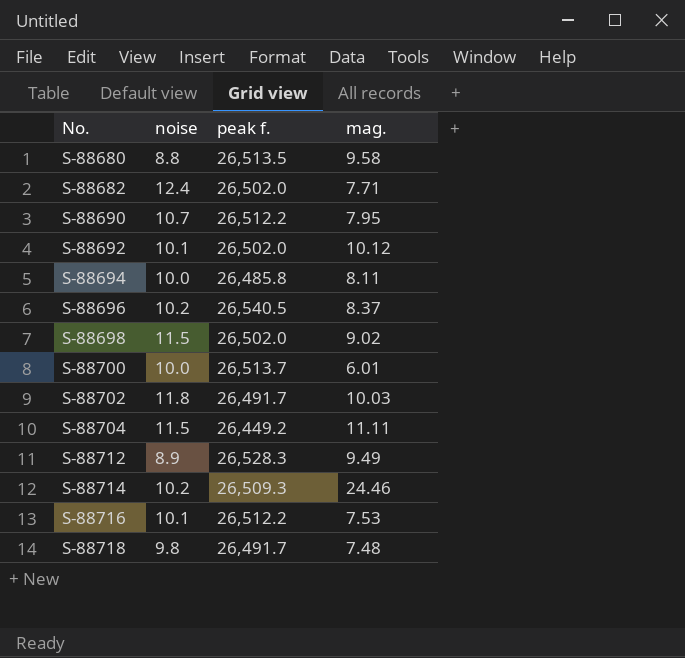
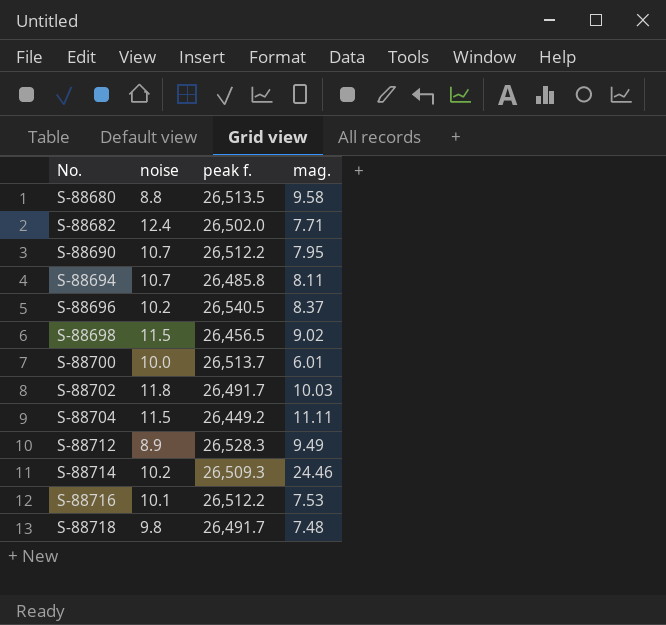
row S-88692: 10.1 | 26,502.0 | 10.12 -> none
S-88694 | noise: 10.0 -> 10.7
S-88698 | peak f.: 26,502.0 -> 26,456.5

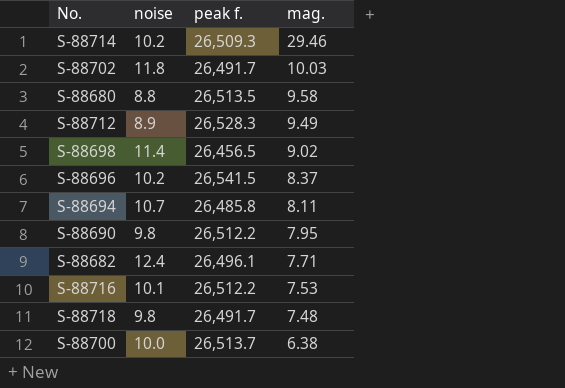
row order: No. ascending -> mag. descending
row S-88704: 11.5 | 26,449.2 | 11.11 -> none
S-88714 | mag.: 24.46 -> 29.46
S-88698 | noise: 11.5 -> 11.4
S-88696 | peak f.: 26,540.5 -> 26,541.5
S-88690 | noise: 10.7 -> 9.8
S-88682 | peak f.: 26,502.0 -> 26,496.1
S-88700 | mag.: 6.01 -> 6.38

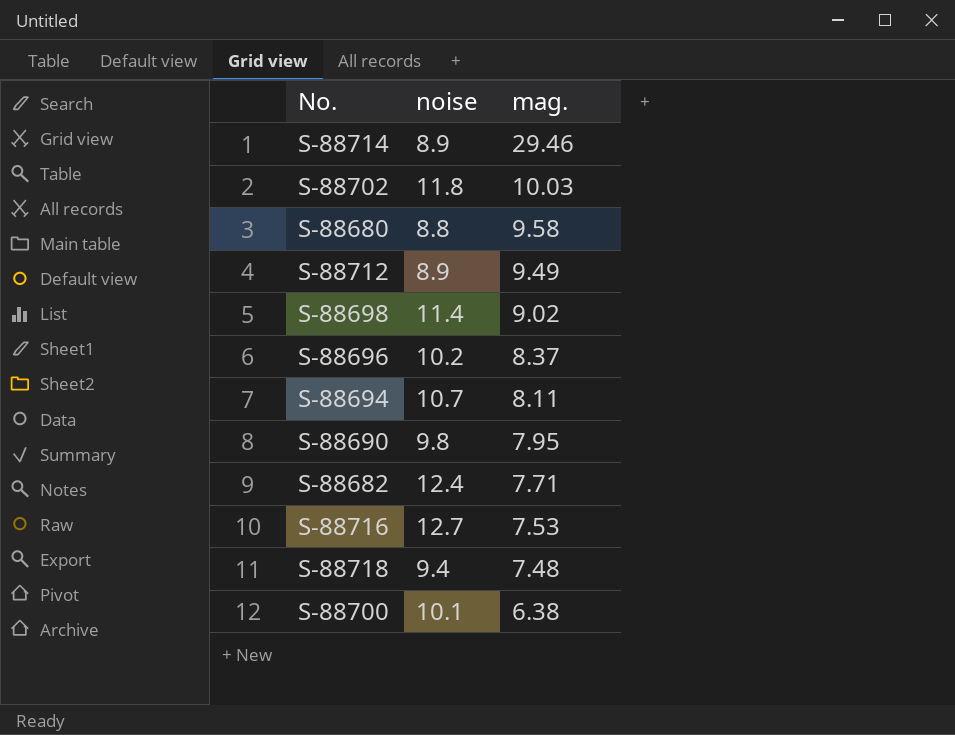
column peak f. | position: 3 -> none
S-88714 | noise: 10.2 -> 8.9
S-88716 | noise: 10.1 -> 12.7
S-88718 | noise: 9.8 -> 9.4
S-88700 | noise: 10.0 -> 10.1

